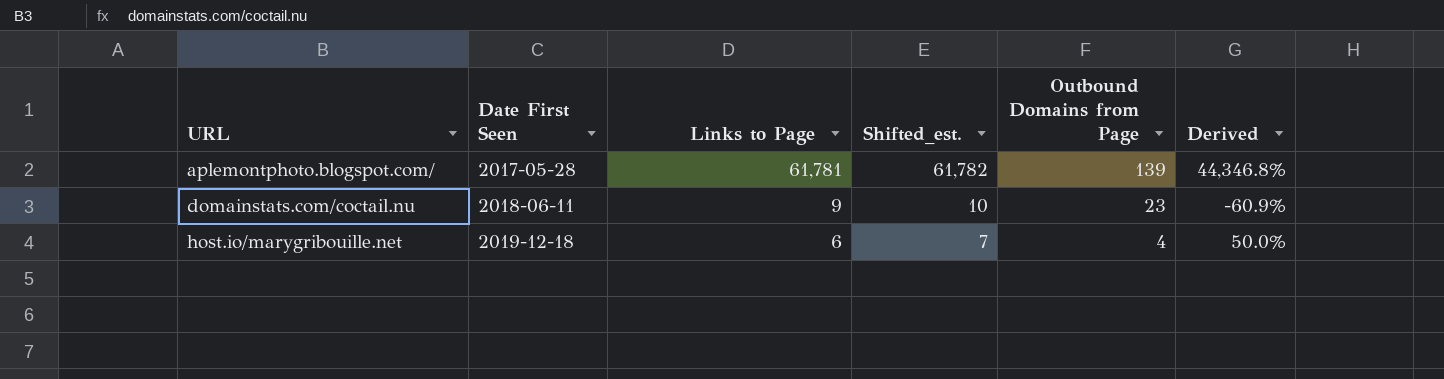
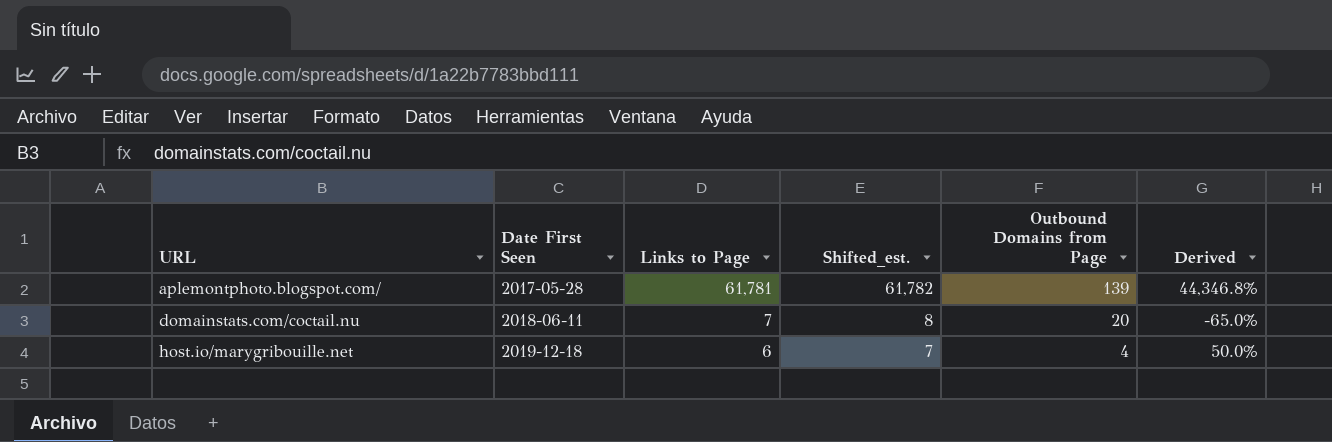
domainstats.com/coctail.nu | Links to Page: 9 -> 7
domainstats.com/coctail.nu | Shifted_est.: 10 -> 8
domainstats.com/coctail.nu | Outbound Domains from Page: 23 -> 20
domainstats.com/coctail.nu | Derived: -60.9% -> -65.0%

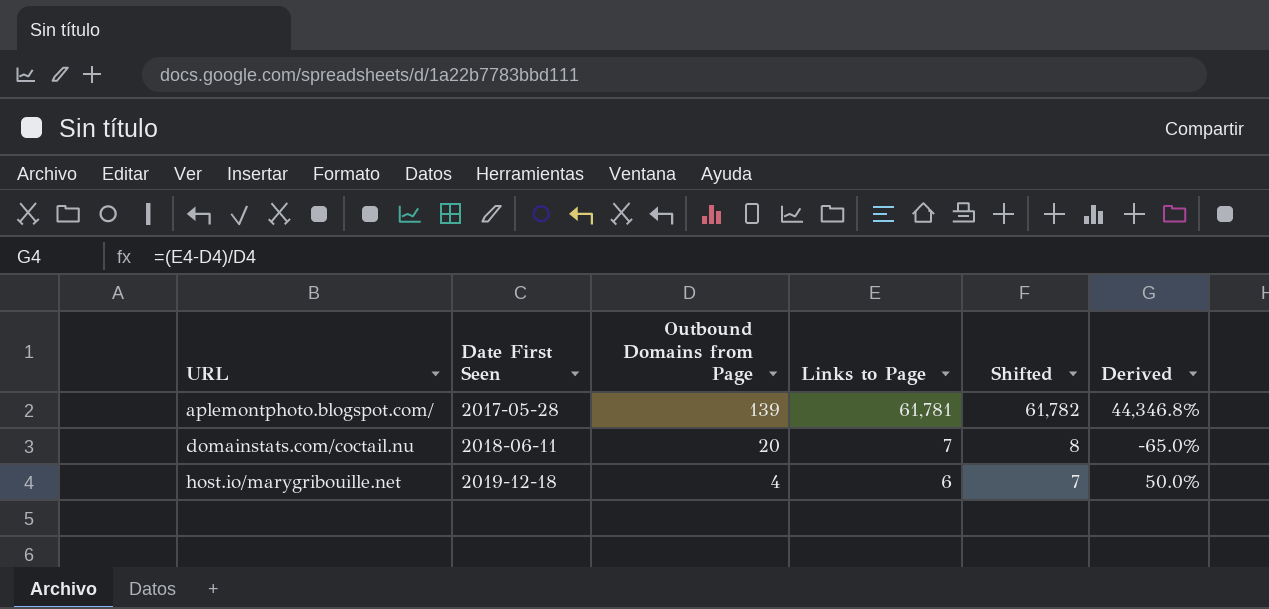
column Outbound Domains from Page | position: 5 -> 3
column name: Shifted_est. -> Shifted

